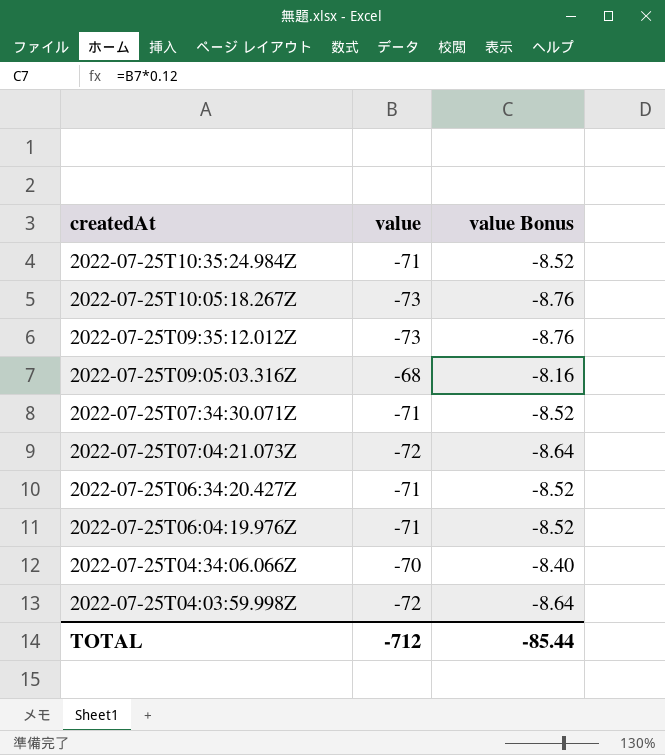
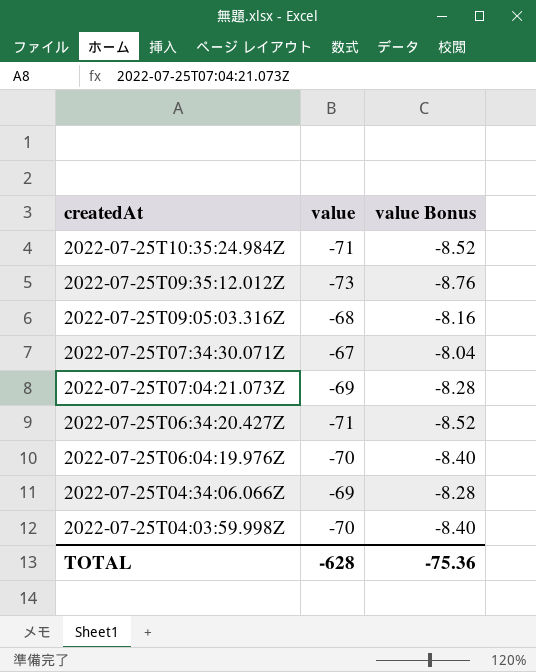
row 2022-07-25T10:05:18.267Z: -73 | -8.76 -> none
2022-07-25T07:34:30.071Z | value: -71 -> -67
2022-07-25T07:34:30.071Z | value Bonus: -8.52 -> -8.04
2022-07-25T07:04:21.073Z | value: -72 -> -69
2022-07-25T07:04:21.073Z | value Bonus: -8.64 -> -8.28
2022-07-25T06:04:19.976Z | value: -71 -> -70
2022-07-25T06:04:19.976Z | value Bonus: -8.52 -> -8.40
2022-07-25T04:34:06.066Z | value: -70 -> -69
2022-07-25T04:34:06.066Z | value Bonus: -8.40 -> -8.28
2022-07-25T04:03:59.998Z | value: -72 -> -70
2022-07-25T04:03:59.998Z | value Bonus: -8.64 -> -8.40
TOTAL | value: -712 -> -628
TOTAL | value Bonus: -85.44 -> -75.36

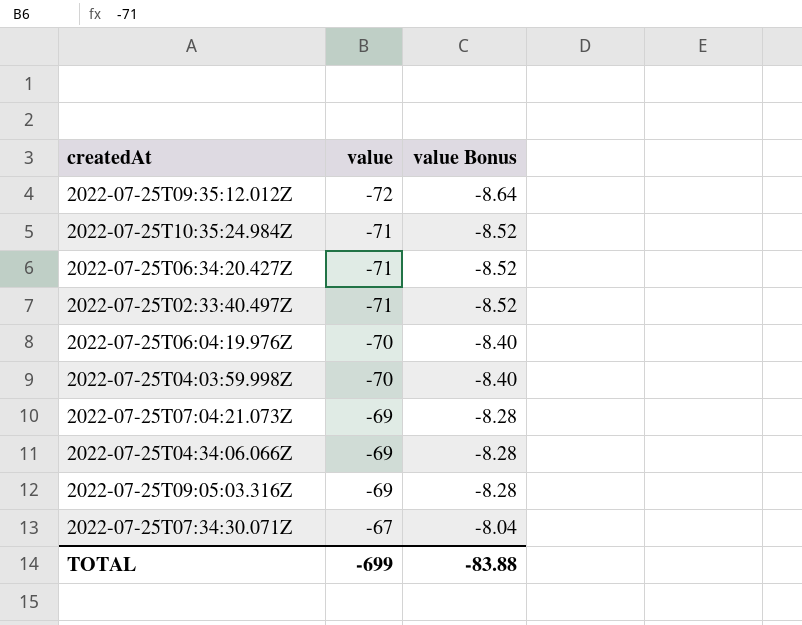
row order: createdAt descending -> value ascending
2022-07-25T09:35:12.012Z | value: -73 -> -72
2022-07-25T09:35:12.012Z | value Bonus: -8.76 -> -8.64
row 2022-07-25T02:33:40.497Z: none -> -71 | -8.52
2022-07-25T09:05:03.316Z | value: -68 -> -69
2022-07-25T09:05:03.316Z | value Bonus: -8.16 -> -8.28
TOTAL | value: -628 -> -699
TOTAL | value Bonus: -75.36 -> -83.88

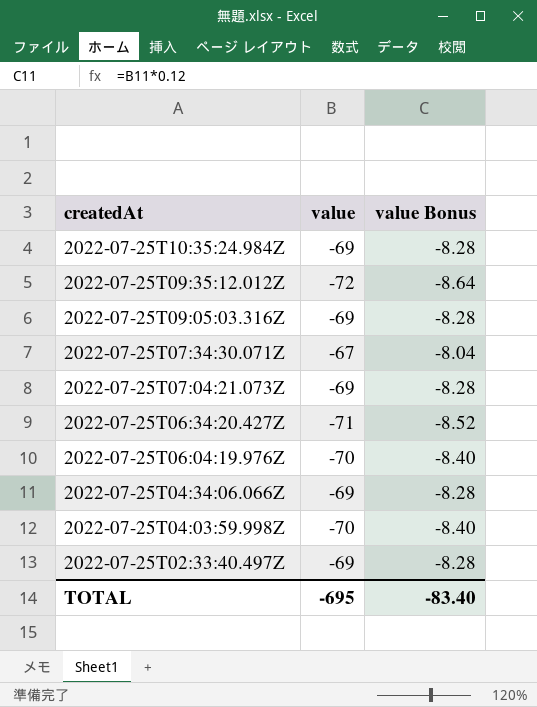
row order: value ascending -> createdAt descending
2022-07-25T10:35:24.984Z | value: -71 -> -69
2022-07-25T10:35:24.984Z | value Bonus: -8.52 -> -8.28
2022-07-25T02:33:40.497Z | value: -71 -> -69
2022-07-25T02:33:40.497Z | value Bonus: -8.52 -> -8.28
TOTAL | value: -699 -> -695
TOTAL | value Bonus: -83.88 -> -83.40

